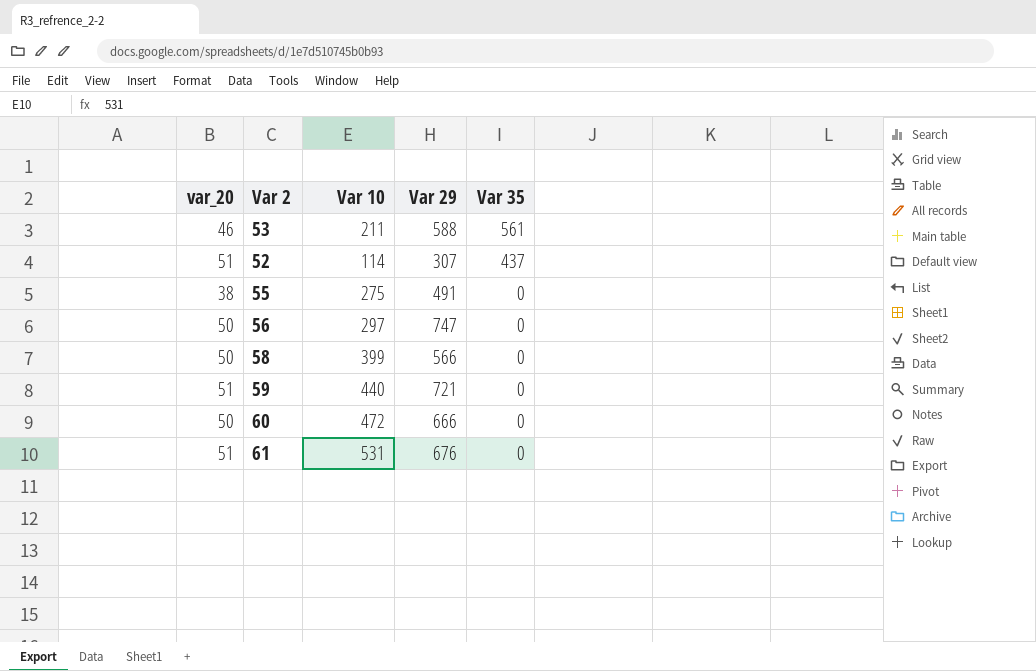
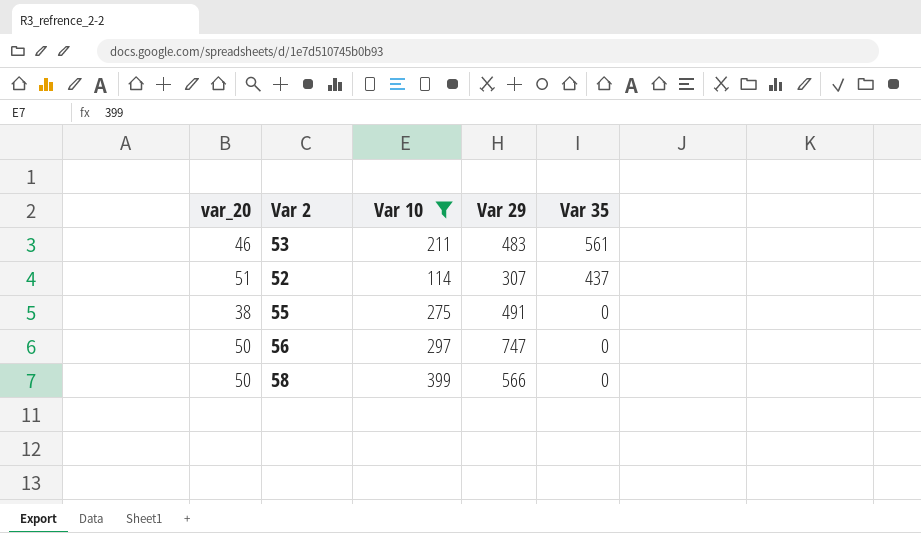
filter: none -> Var 10 <= 399
53 | Var 29: 588 -> 483

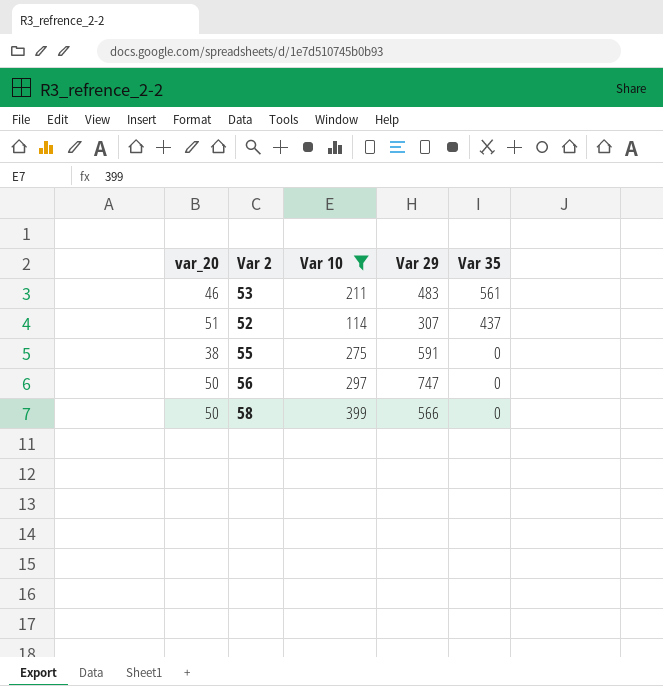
55 | Var 29: 491 -> 591

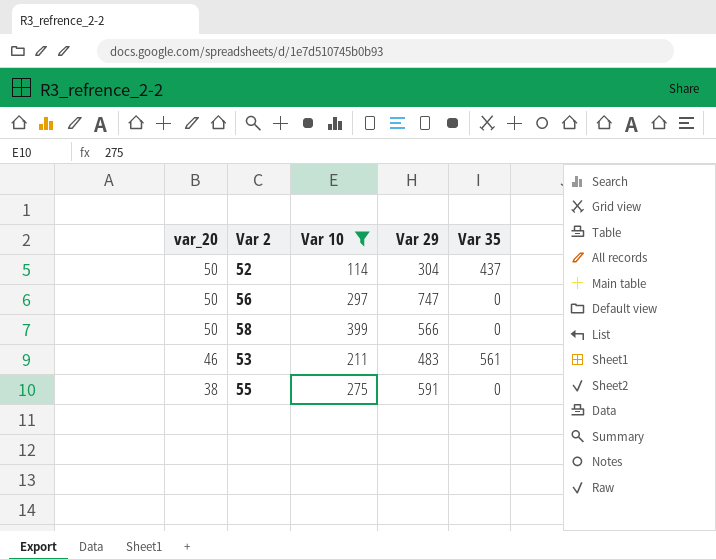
row order: Var 35 descending -> var_20 descending
52 | var_20: 51 -> 50
52 | Var 29: 307 -> 304

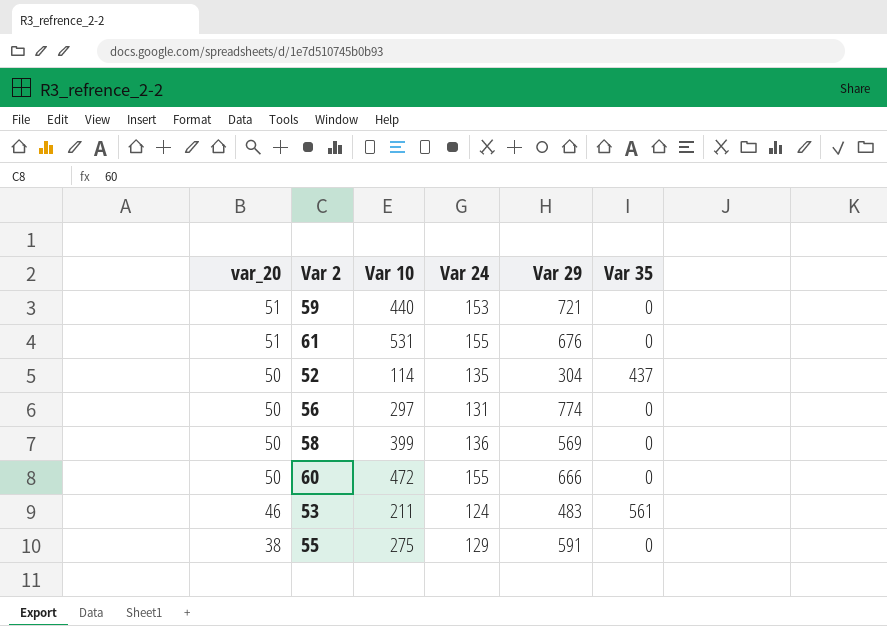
filter: Var 10 <= 399 -> none
column Var 24 | position: none -> 4
56 | Var 29: 747 -> 774
58 | Var 29: 566 -> 569

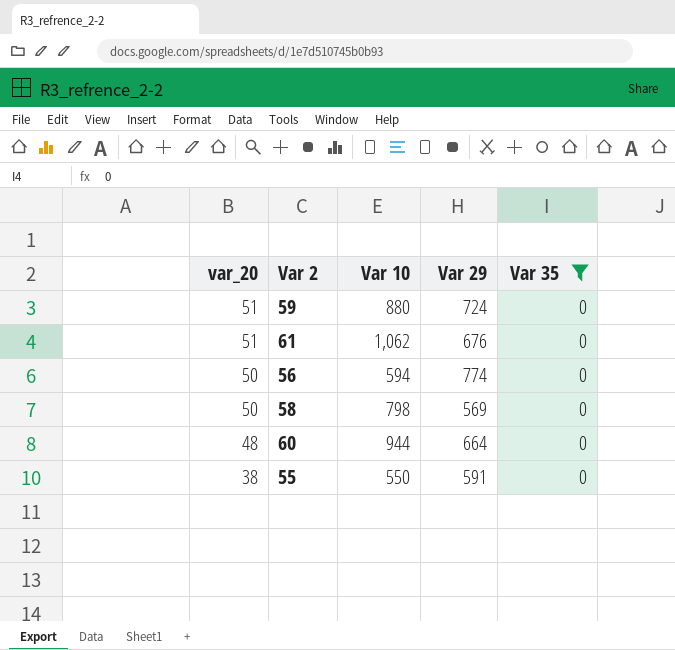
filter: none -> Var 35 = 0
column Var 24 | position: 4 -> none
59 | Var 10: 440 -> 880
59 | Var 29: 721 -> 724
61 | Var 10: 531 -> 1,062
56 | Var 10: 297 -> 594
58 | Var 10: 399 -> 798
60 | var_20: 50 -> 48
60 | Var 10: 472 -> 944
60 | Var 29: 666 -> 664
55 | Var 10: 275 -> 550

